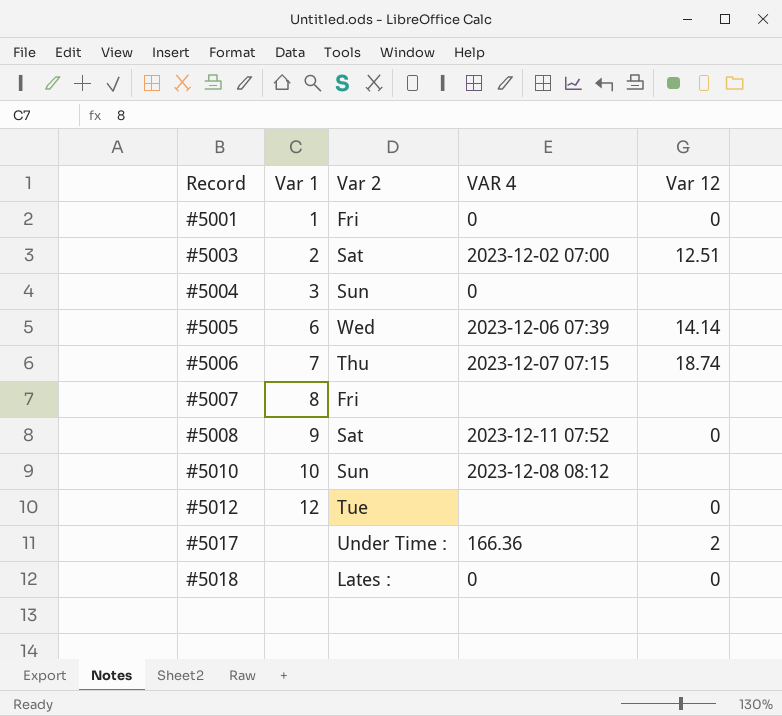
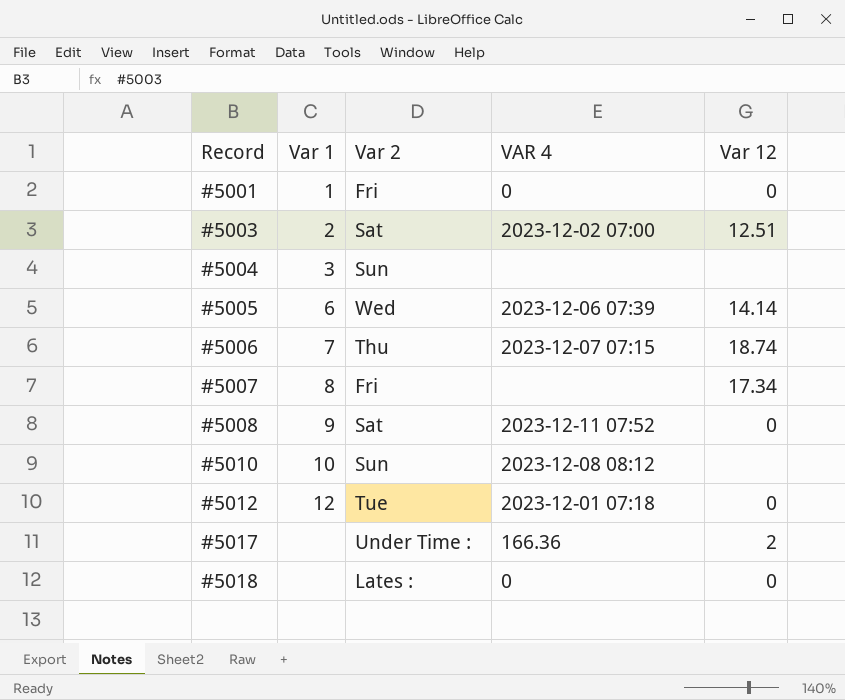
#5004 | VAR 4: 0 -> none
#5007 | Var 12: none -> 17.34
#5012 | VAR 4: none -> 2023-12-01 07:18

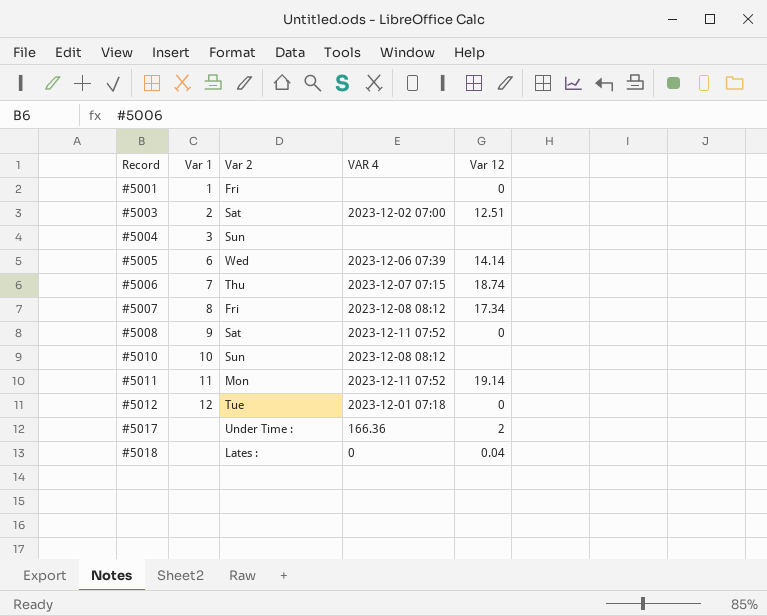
#5001 | VAR 4: 0 -> none
#5007 | VAR 4: none -> 2023-12-08 08:12
row #5011: none -> 11 | Mon | 2023-12-11 07:52 | 19.14
#5018 | Var 12: 0 -> 0.04

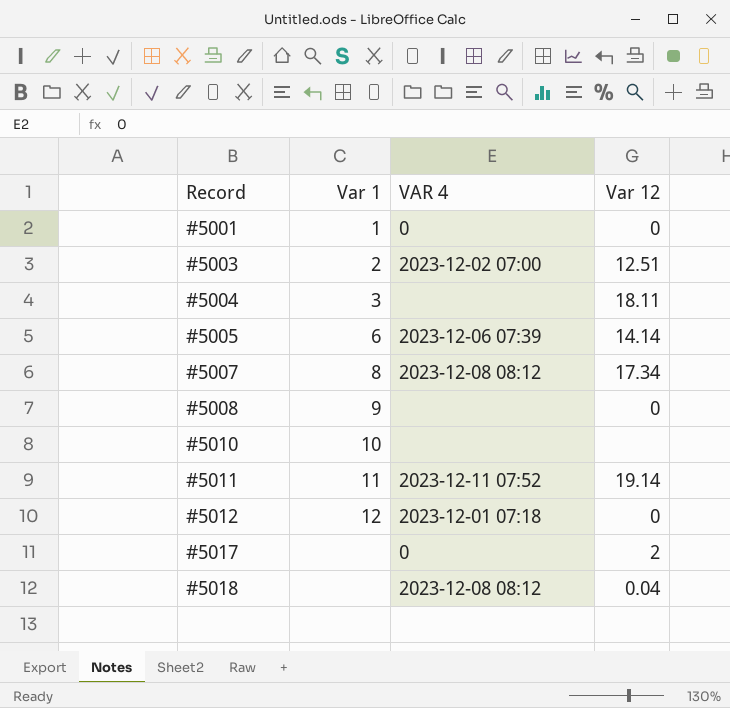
column Var 2 | position: 3 -> none
row #5006: 7 | Thu | 2023-12-07 07:15 | 18.74 -> none
#5001 | VAR 4: none -> 0
#5004 | Var 12: none -> 18.11
#5008 | VAR 4: 2023-12-11 07:52 -> none
#5010 | VAR 4: 2023-12-08 08:12 -> none
#5017 | VAR 4: 166.36 -> 0
#5018 | VAR 4: 0 -> 2023-12-08 08:12

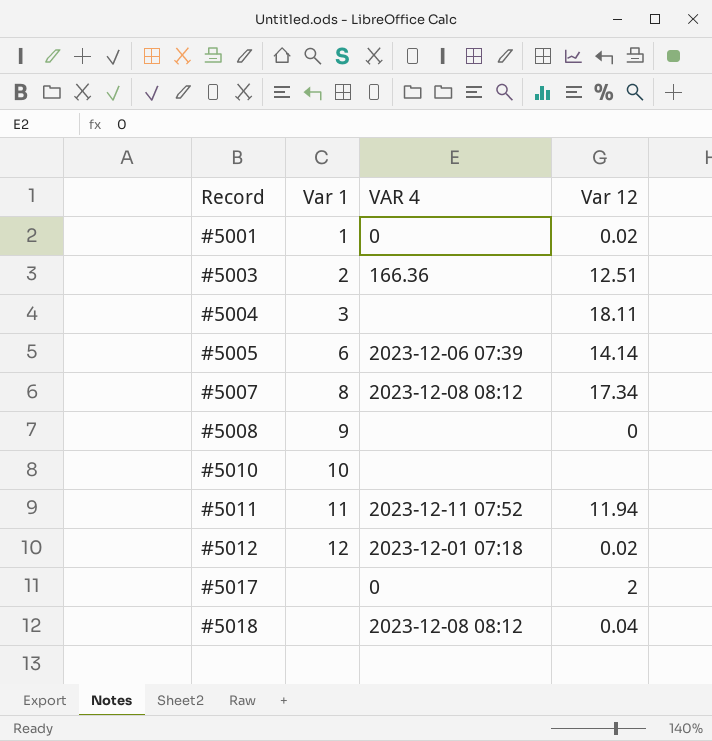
#5001 | Var 12: 0 -> 0.02
#5003 | VAR 4: 2023-12-02 07:00 -> 166.36
#5011 | Var 12: 19.14 -> 11.94
#5012 | Var 12: 0 -> 0.02

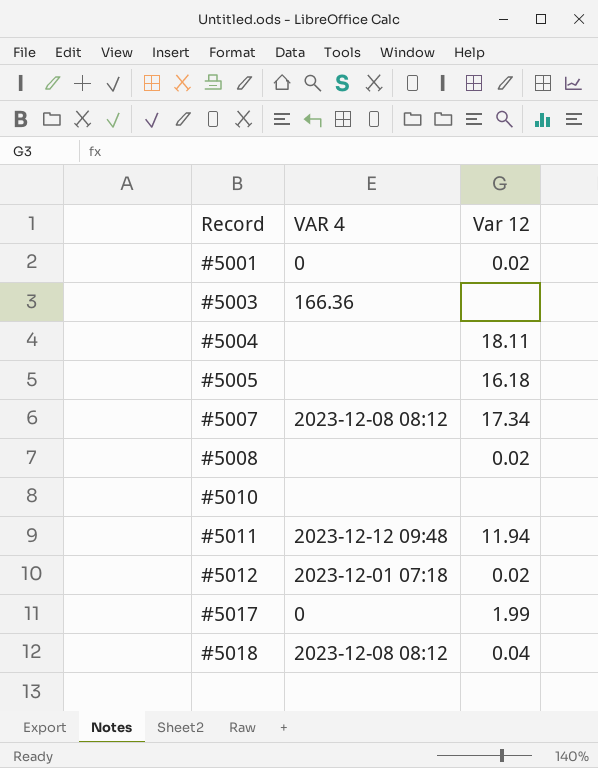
column Var 1 | position: 2 -> none
#5003 | Var 12: 12.51 -> none
#5005 | VAR 4: 2023-12-06 07:39 -> none
#5005 | Var 12: 14.14 -> 16.18
#5008 | Var 12: 0 -> 0.02
#5011 | VAR 4: 2023-12-11 07:52 -> 2023-12-12 09:48
#5017 | Var 12: 2 -> 1.99

